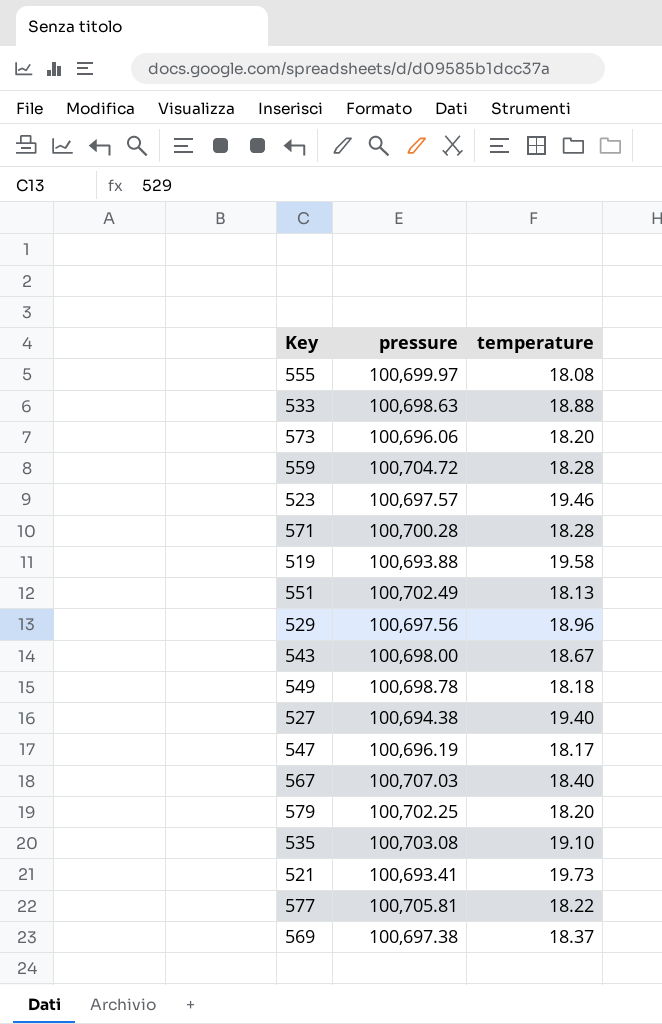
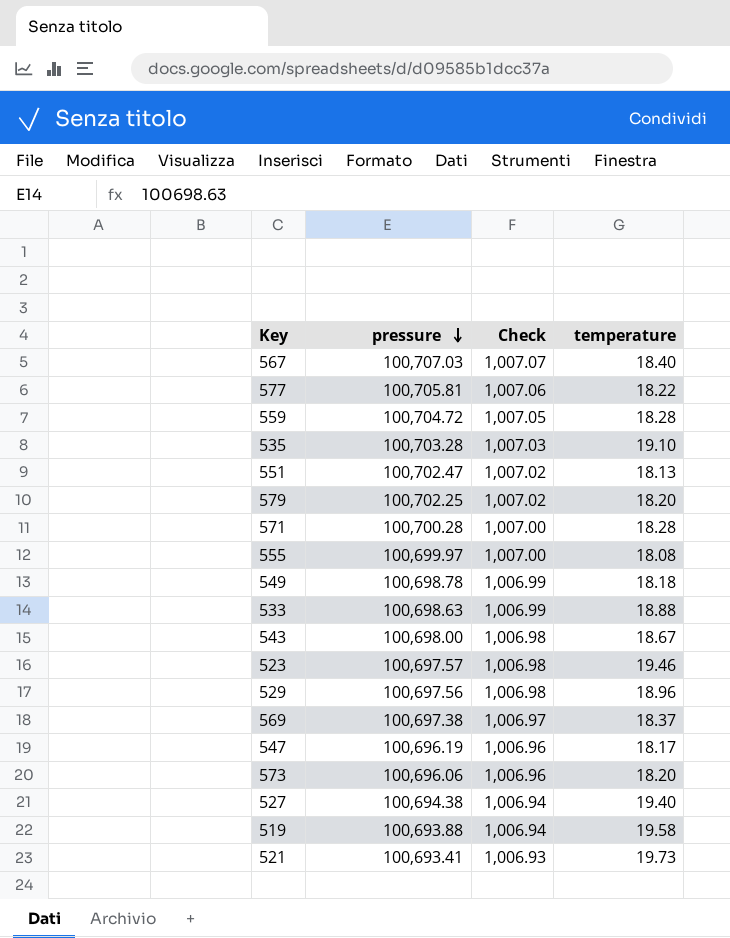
row order: none -> pressure descending
column Check | formula: none -> [pressure] * 0.01
535 | pressure: 100,703.08 -> 100,703.28
551 | pressure: 100,702.49 -> 100,702.47

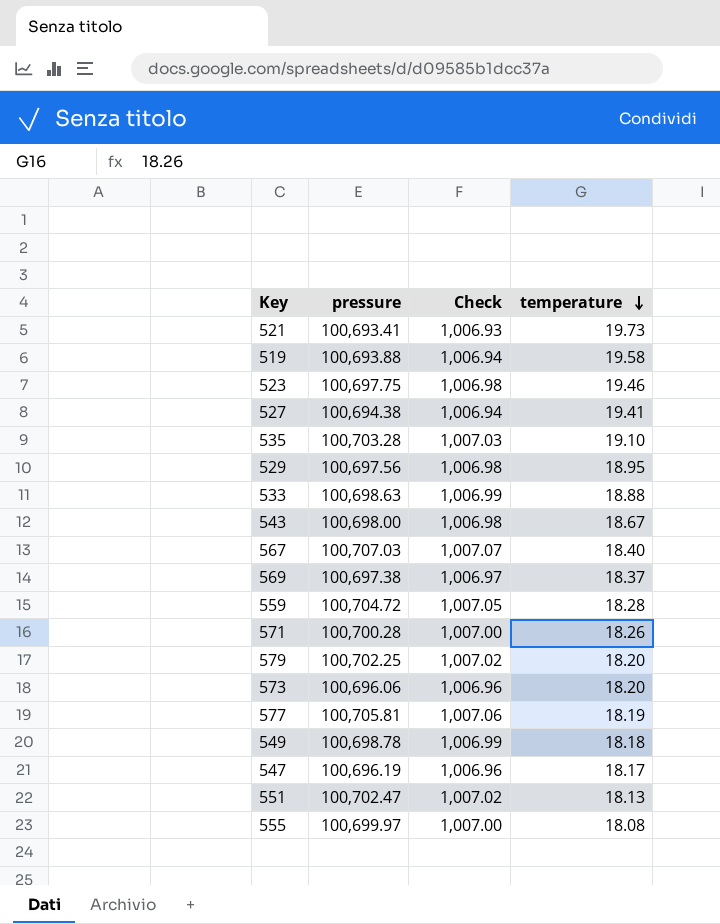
row order: pressure descending -> temperature descending
523 | pressure: 100,697.57 -> 100,697.75
527 | temperature: 19.40 -> 19.41
529 | temperature: 18.96 -> 18.95
571 | temperature: 18.28 -> 18.26
577 | temperature: 18.22 -> 18.19

